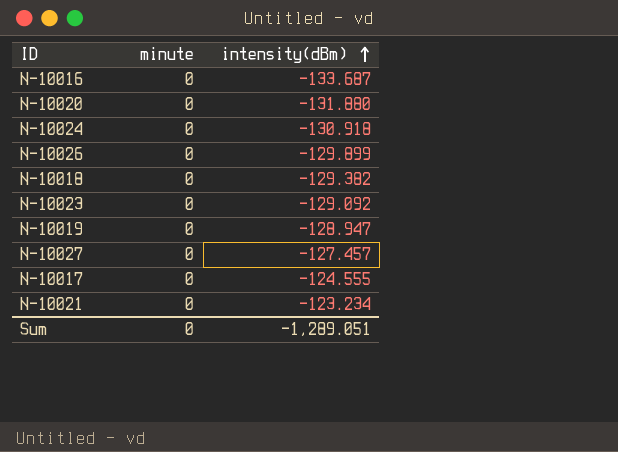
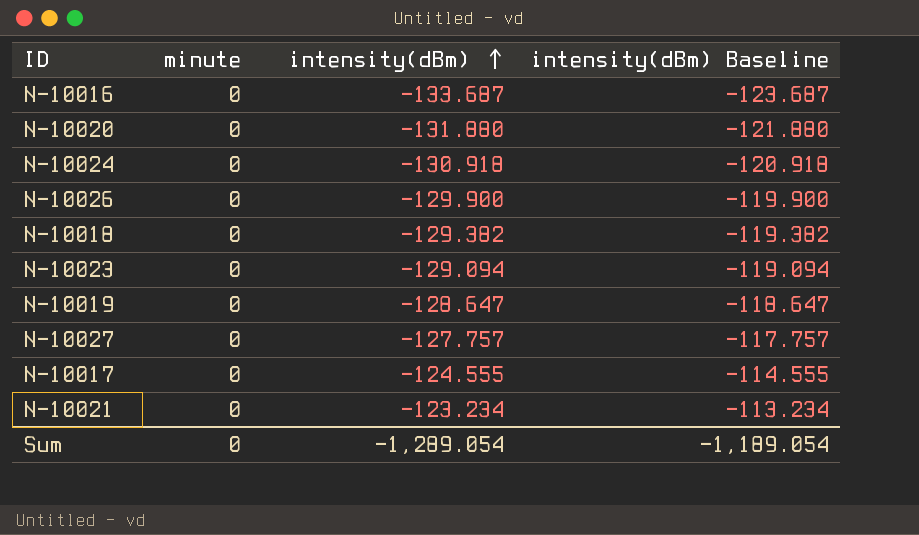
column intensity(dBm) Baseline | formula: none -> [intensity(dBm)] + 10
N-10026 | intensity(dBm): -129.899 -> -129.900
N-10023 | intensity(dBm): -129.092 -> -129.094
N-10019 | intensity(dBm): -128.947 -> -128.647
N-10027 | intensity(dBm): -127.457 -> -127.757
Sum | intensity(dBm): -1,289.051 -> -1,289.054

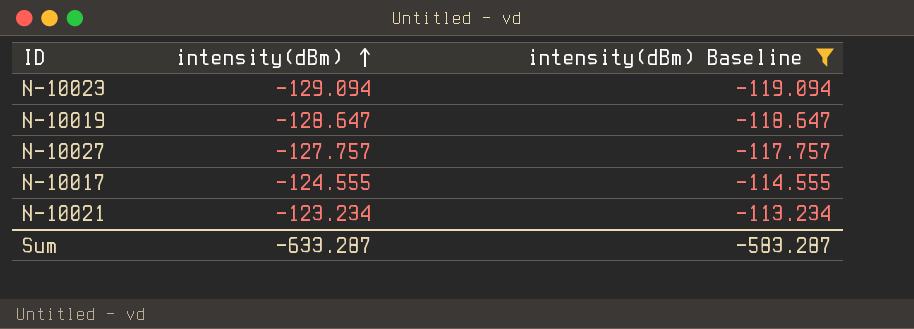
filter: none -> intensity(dBm) Baseline >= -119.094
column minute | position: 2 -> none
Sum | intensity(dBm): -1,289.054 -> -633.287
Sum | intensity(dBm) Baseline: -1,189.054 -> -583.287

